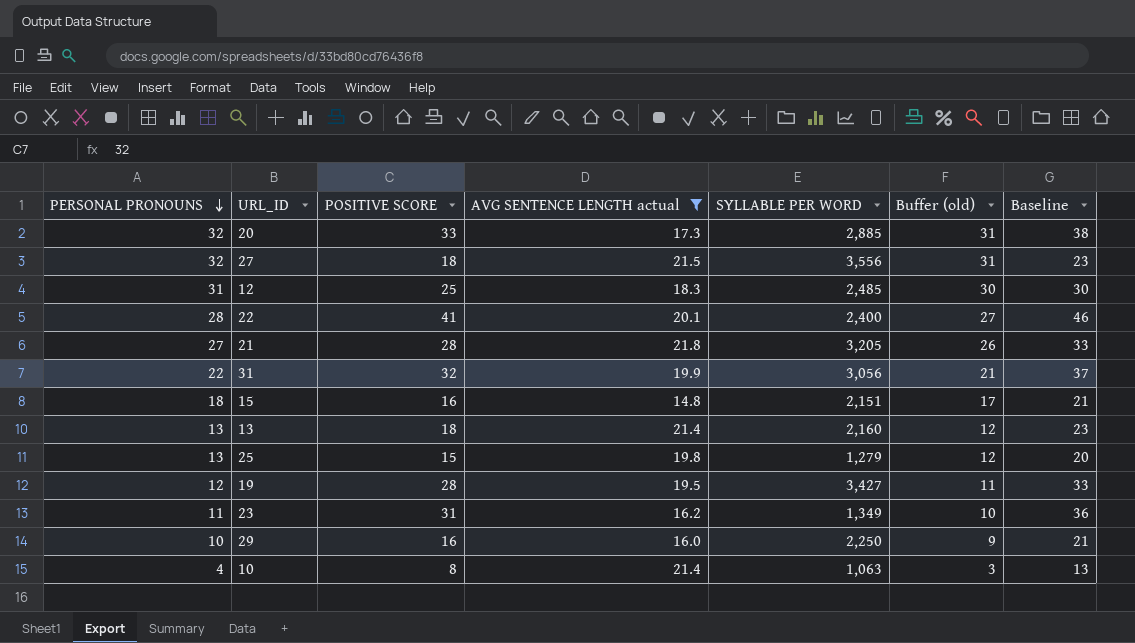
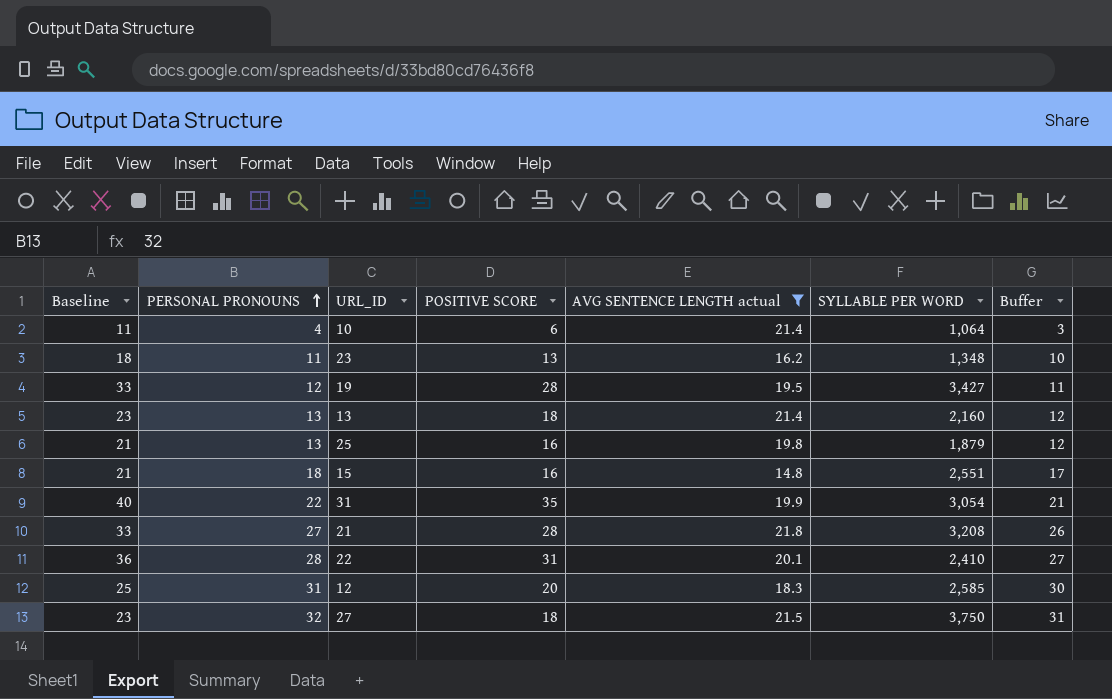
row order: PERSONAL PRONOUNS descending -> PERSONAL PRONOUNS ascending
column Baseline | position: 7 -> 1
column name: Buffer (old) -> Buffer
row 20: 32 | 33 | 17.3 | 2,885 | 31 | 38 -> none
row 29: 10 | 16 | 16.0 | 2,250 | 9 | 21 -> none
10 | Baseline: 13 -> 11
10 | POSITIVE SCORE: 8 -> 6
10 | SYLLABLE PER WORD: 1,063 -> 1,064
23 | Baseline: 36 -> 18
23 | POSITIVE SCORE: 31 -> 13
23 | SYLLABLE PER WORD: 1,349 -> 1,348
25 | Baseline: 20 -> 21
25 | POSITIVE SCORE: 15 -> 16
25 | SYLLABLE PER WORD: 1,279 -> 1,879
15 | SYLLABLE PER WORD: 2,151 -> 2,551
31 | Baseline: 37 -> 40
31 | POSITIVE SCORE: 32 -> 35
31 | SYLLABLE PER WORD: 3,056 -> 3,054
21 | SYLLABLE PER WORD: 3,205 -> 3,208
22 | Baseline: 46 -> 36
22 | POSITIVE SCORE: 41 -> 31
22 | SYLLABLE PER WORD: 2,400 -> 2,410
12 | Baseline: 30 -> 25
12 | POSITIVE SCORE: 25 -> 20
12 | SYLLABLE PER WORD: 2,485 -> 2,585
27 | SYLLABLE PER WORD: 3,556 -> 3,750

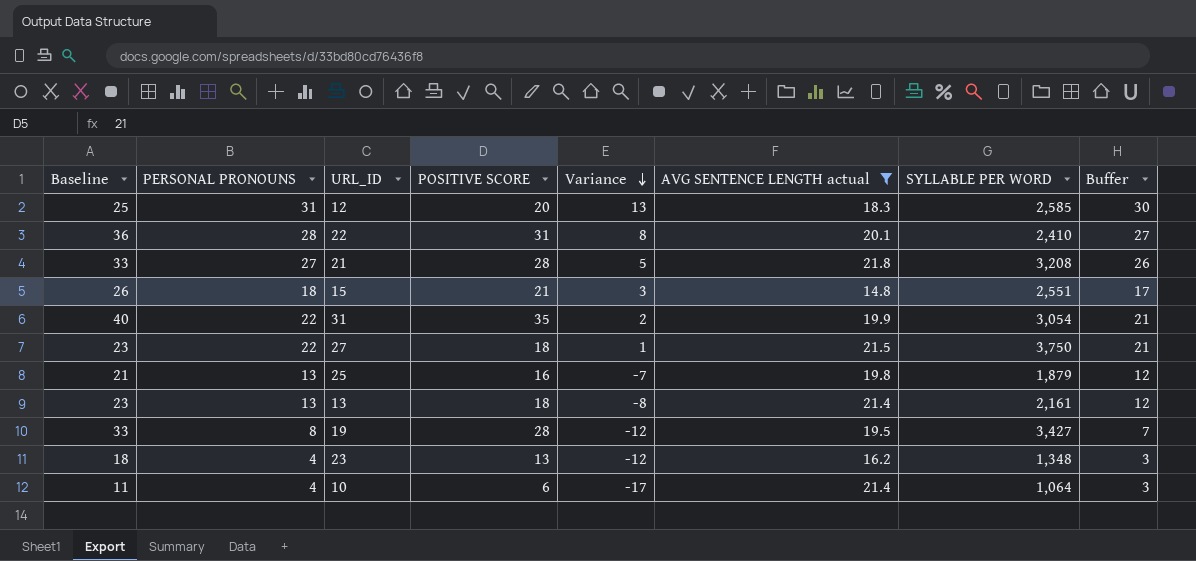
row order: PERSONAL PRONOUNS ascending -> Variance descending
column Variance | formula: none -> [PERSONAL PRONOUNS] - [AVG SENTENCE LENGTH actual]
15 | Baseline: 21 -> 26
15 | POSITIVE SCORE: 16 -> 21
27 | PERSONAL PRONOUNS: 32 -> 22
27 | Buffer: 31 -> 21
13 | SYLLABLE PER WORD: 2,160 -> 2,161
19 | PERSONAL PRONOUNS: 12 -> 8
19 | Buffer: 11 -> 7
23 | PERSONAL PRONOUNS: 11 -> 4
23 | Buffer: 10 -> 3

